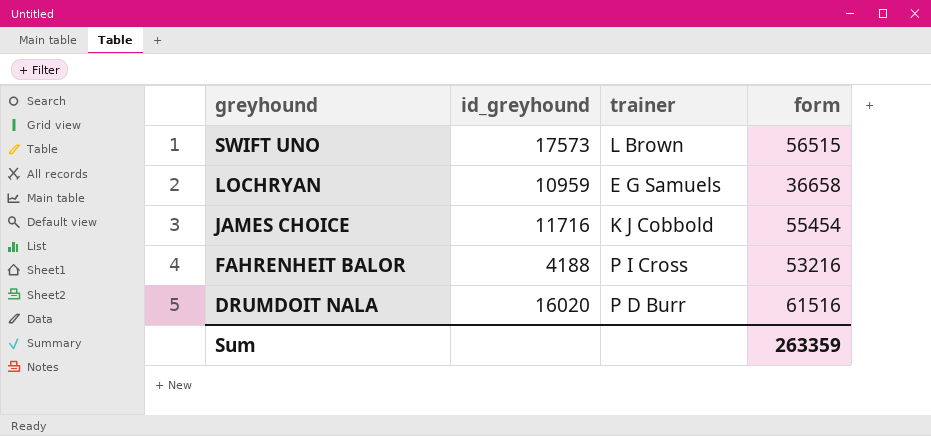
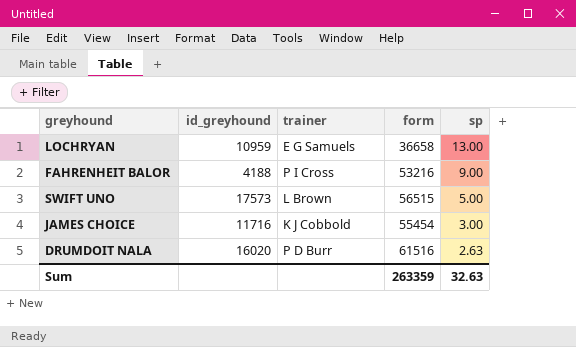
row order: greyhound descending -> sp descending
column sp | position: none -> 5

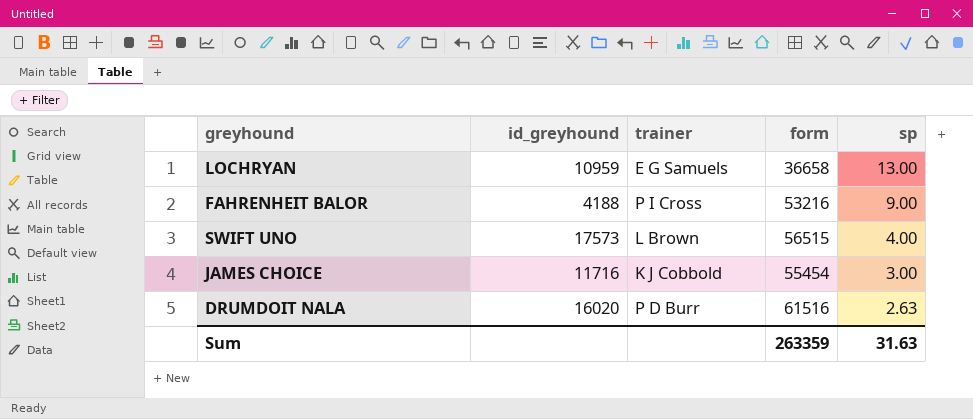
SWIFT UNO | sp: 5.00 -> 4.00
Sum | sp: 32.63 -> 31.63

